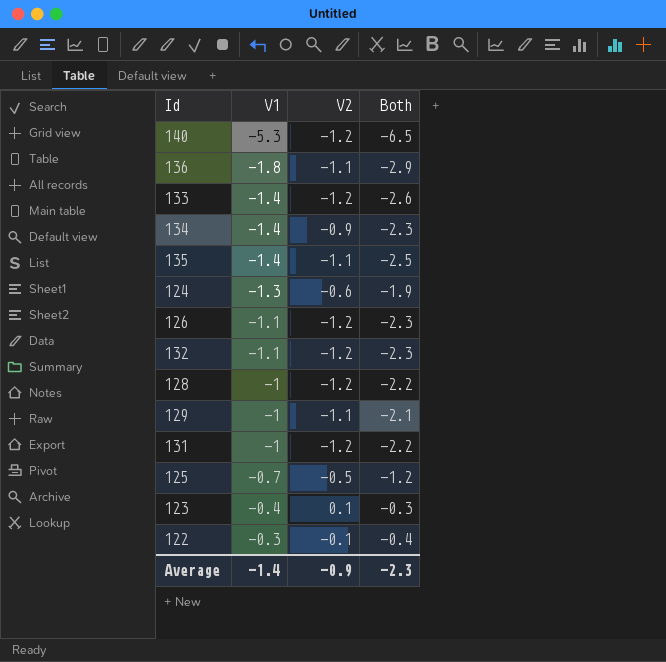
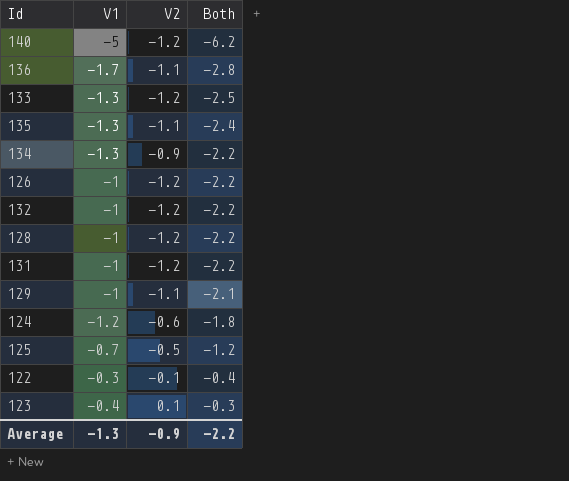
row order: V1 ascending -> Both ascending
140 | V1: -5.3 -> -5
140 | Both: -6.5 -> -6.2
136 | V1: -1.8 -> -1.7
136 | Both: -2.9 -> -2.8
133 | V1: -1.4 -> -1.3
133 | Both: -2.6 -> -2.5
135 | V1: -1.4 -> -1.3
135 | Both: -2.5 -> -2.4
134 | V1: -1.4 -> -1.3
134 | Both: -2.3 -> -2.2
126 | V1: -1.1 -> -1
126 | Both: -2.3 -> -2.2
132 | V1: -1.1 -> -1
132 | Both: -2.3 -> -2.2
124 | V1: -1.3 -> -1.2
124 | Both: -1.9 -> -1.8
Average | V1: -1.4 -> -1.3
Average | Both: -2.3 -> -2.2

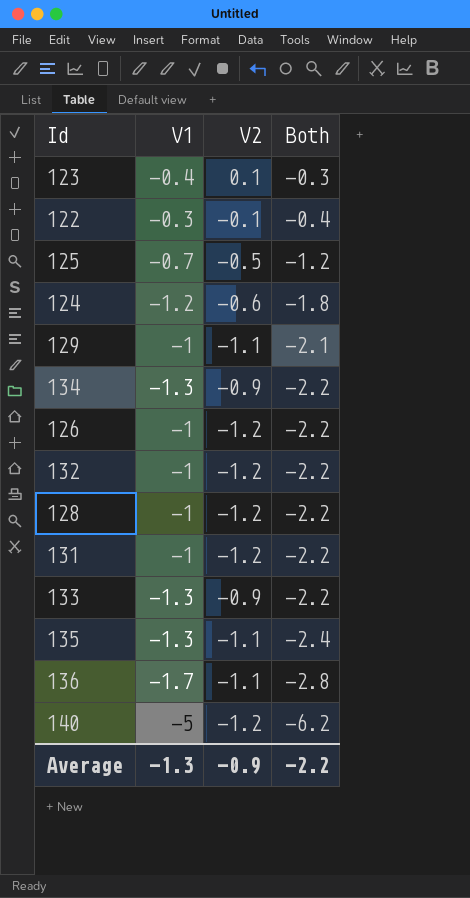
row order: Both ascending -> Both descending
133 | V2: -1.2 -> -0.9
133 | Both: -2.5 -> -2.2

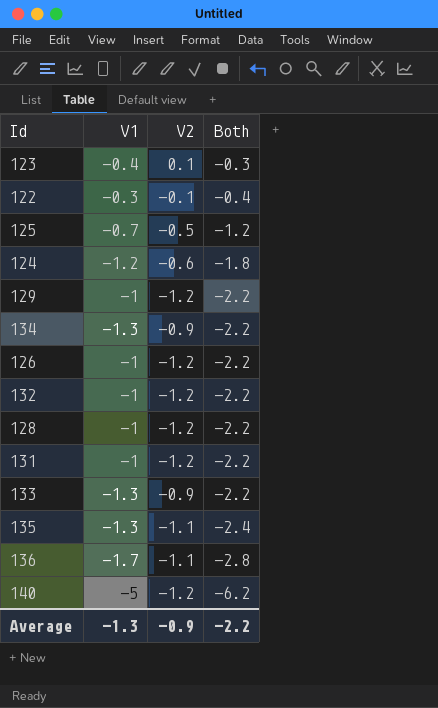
129 | V2: -1.1 -> -1.2
129 | Both: -2.1 -> -2.2

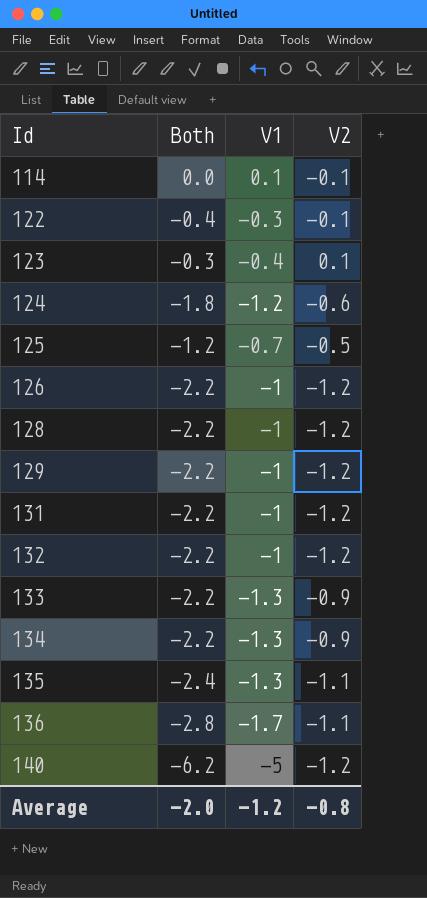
row order: Both descending -> Id ascending
column Both | position: 4 -> 2
row 114: none -> 0.0 | 0.1 | -0.1
Average | Both: -2.2 -> -2.0
Average | V1: -1.3 -> -1.2
Average | V2: -0.9 -> -0.8

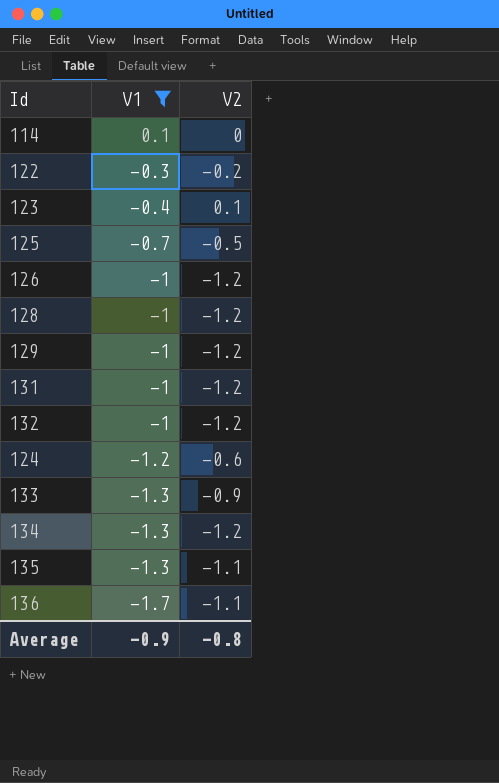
filter: none -> V1 != -5
row order: Id ascending -> V1 descending
column Both | formula: [V1] + [V2] -> none
114 | V2: -0.1 -> 0
122 | V2: -0.1 -> -0.2
134 | V2: -0.9 -> -1.2
Average | V1: -1.2 -> -0.9

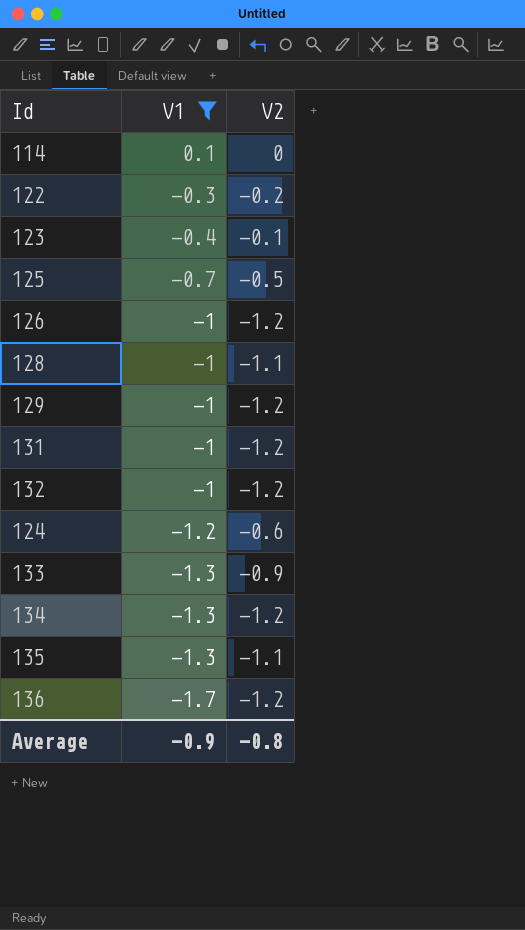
123 | V2: 0.1 -> -0.1
128 | V2: -1.2 -> -1.1
136 | V2: -1.1 -> -1.2

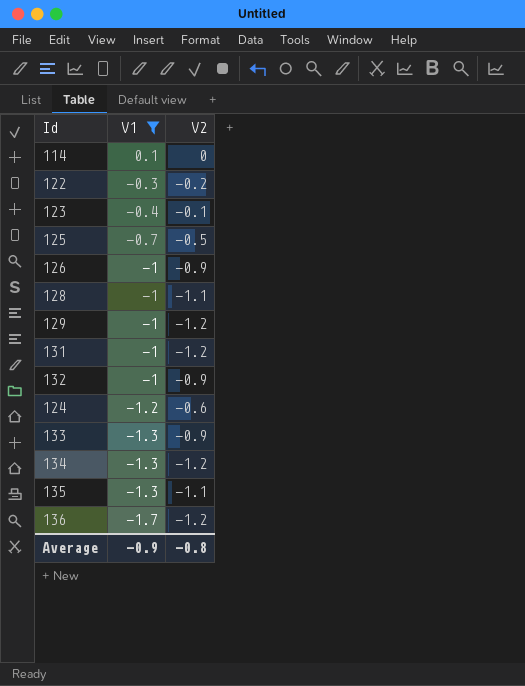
126 | V2: -1.2 -> -0.9
132 | V2: -1.2 -> -0.9

